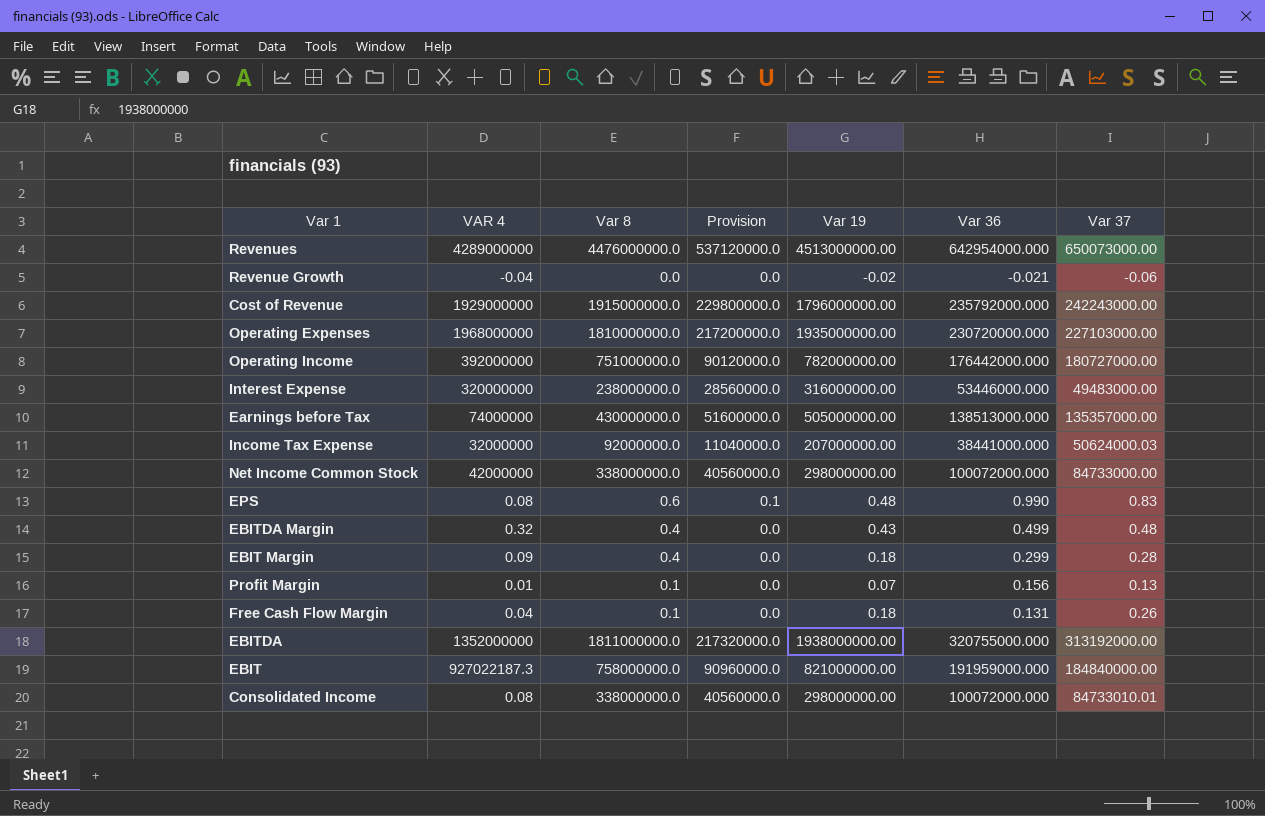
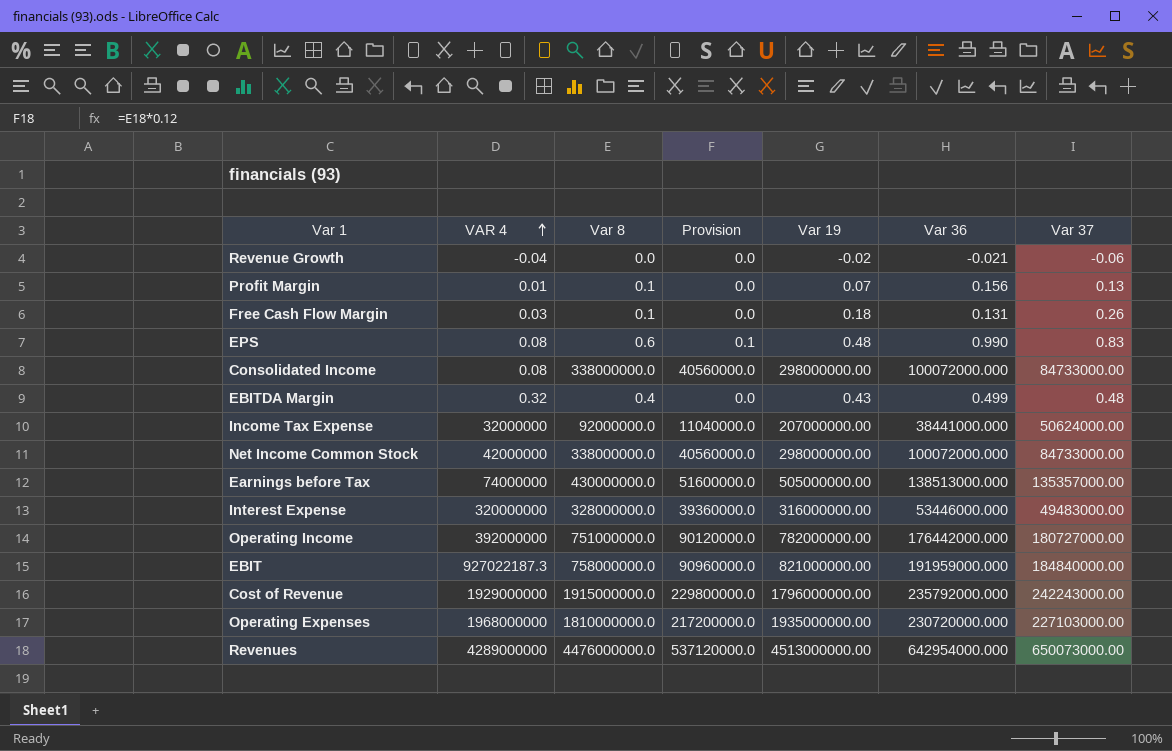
row order: none -> VAR 4 ascending
row EBIT Margin: 0.09 | 0.4 | 0.0 | 0.18 | 0.299 | 0.28 -> none
row EBITDA: 1352000000 | 1811000000.0 | 217320000.0 | 1938000000.00 | 320755000.000 | 313192000.00 -> none
Free Cash Flow Margin | VAR 4: 0.04 -> 0.03
Consolidated Income | Var 37: 84733010.01 -> 84733000.00
Income Tax Expense | Var 37: 50624000.03 -> 50624000.00
Interest Expense | Var 8: 238000000.0 -> 328000000.0
Interest Expense | Provision: 28560000.0 -> 39360000.0

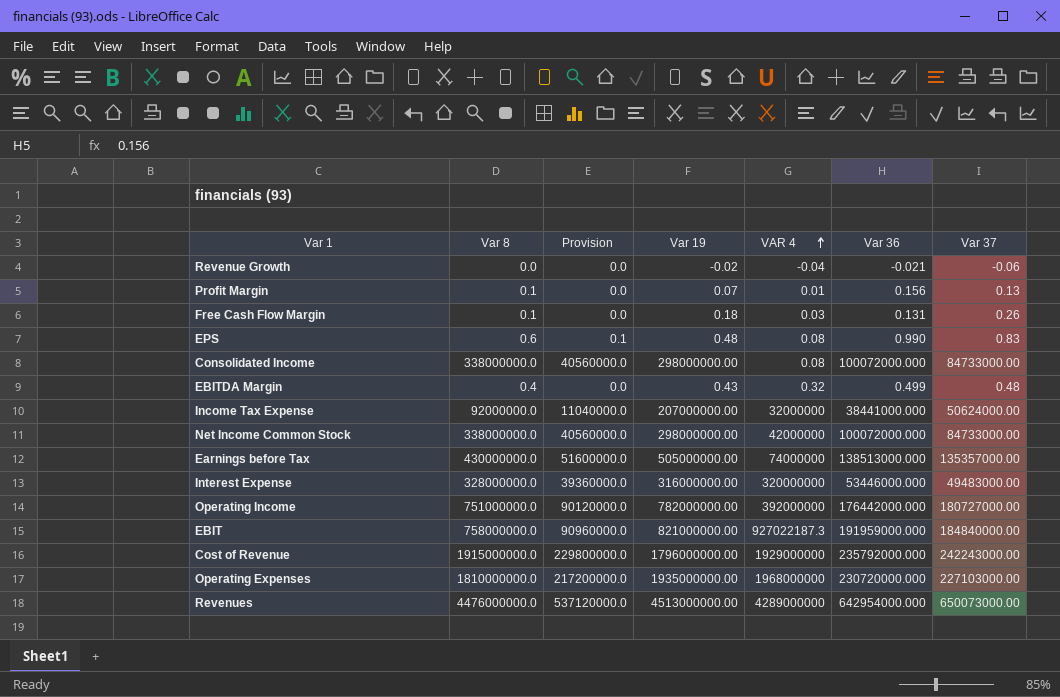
column VAR 4 | position: 2 -> 5

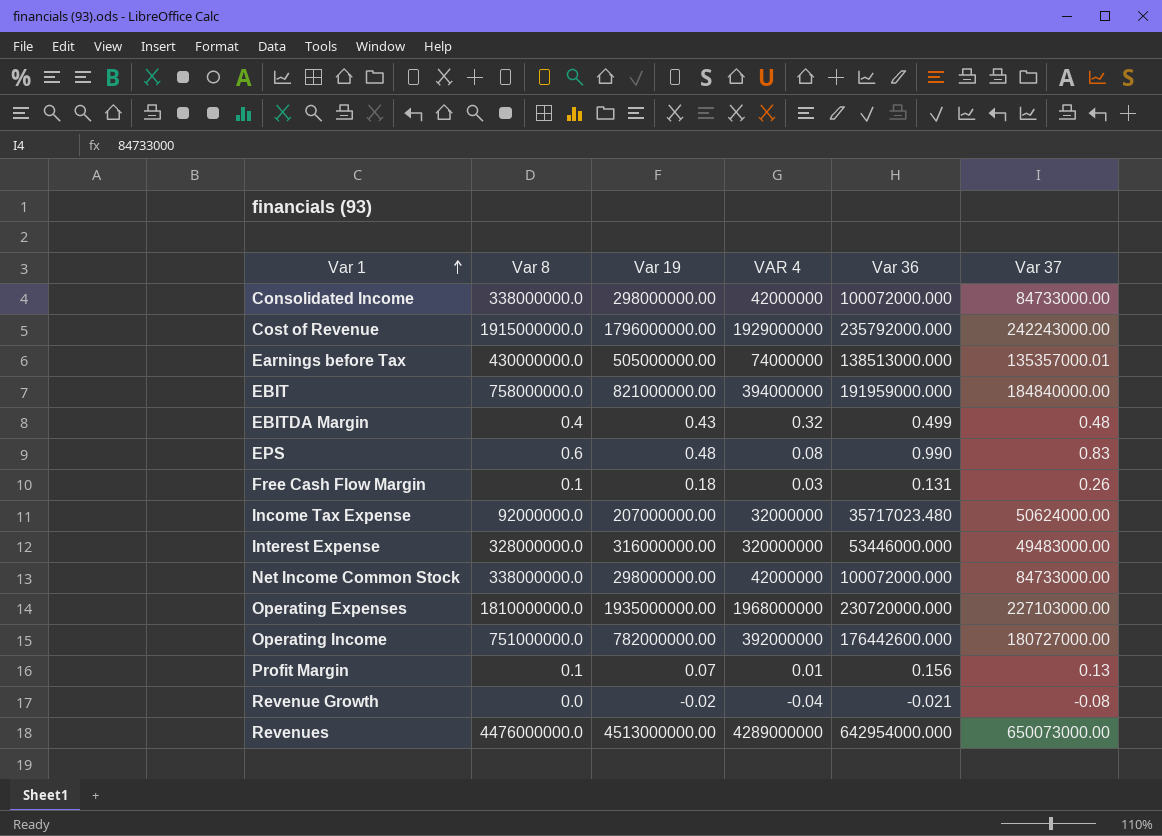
row order: VAR 4 ascending -> Var 1 ascending
column Provision | formula: [Var 8] * 0.12 -> none
Consolidated Income | VAR 4: 0.08 -> 42000000
Earnings before Tax | Var 37: 135357000.00 -> 135357000.01
EBIT | VAR 4: 927022187.3 -> 394000000
Income Tax Expense | Var 36: 38441000.000 -> 35717023.480
Operating Income | Var 36: 176442000.000 -> 176442600.000
Revenue Growth | Var 37: -0.06 -> -0.08

